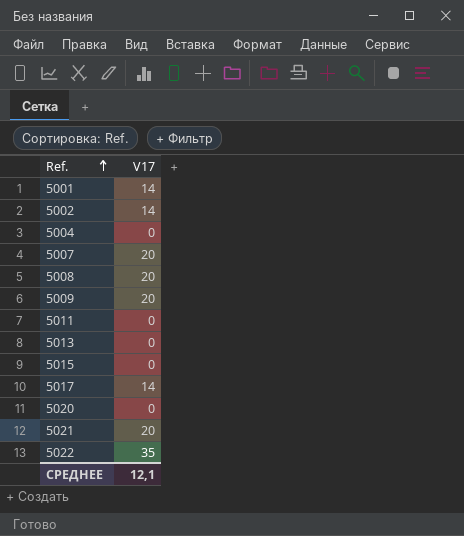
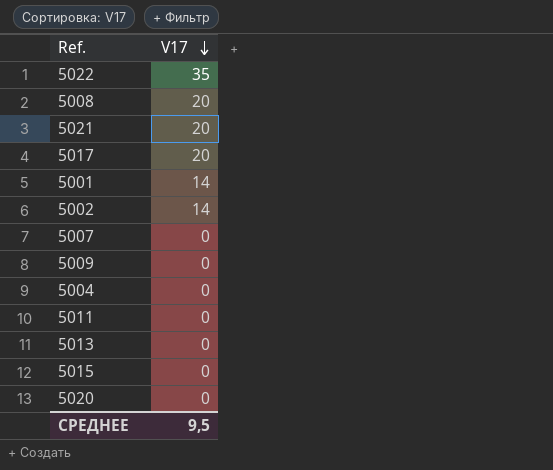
row order: Ref. ascending -> V17 descending
5017 | V17: 14 -> 20
5007 | V17: 20 -> 0
5009 | V17: 20 -> 0
СРЕДНЕЕ | V17: 12,1 -> 9,5

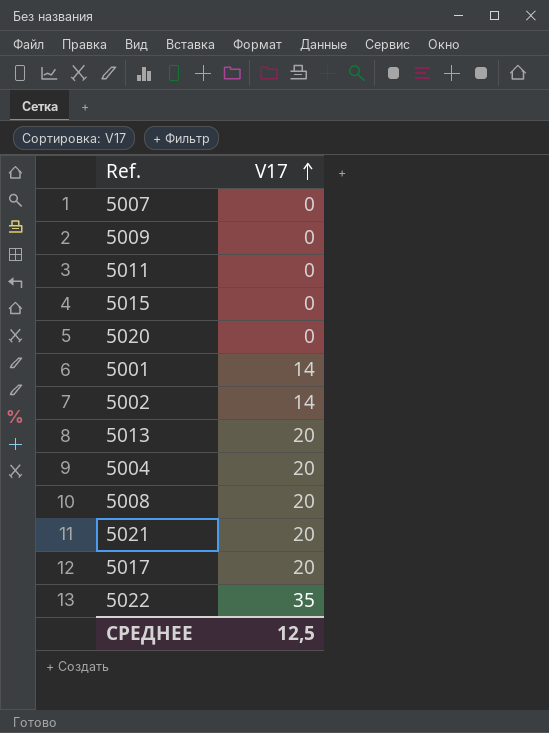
row order: V17 descending -> V17 ascending
5013 | V17: 0 -> 20
5004 | V17: 0 -> 20
СРЕДНЕЕ | V17: 9,5 -> 12,5

